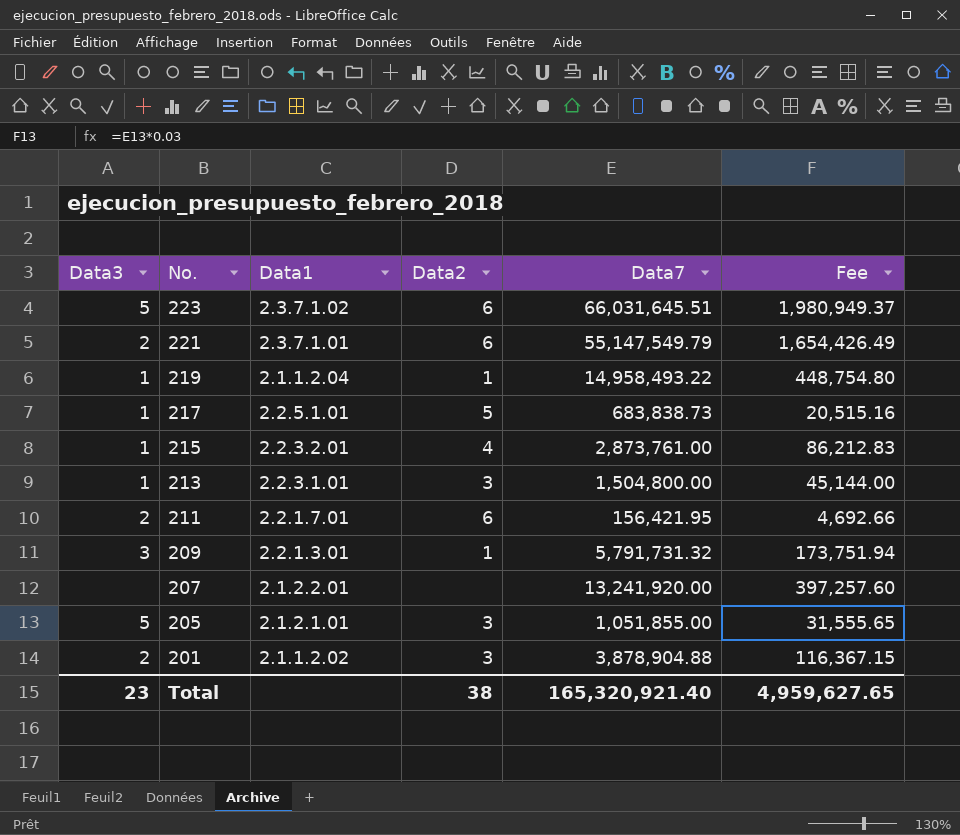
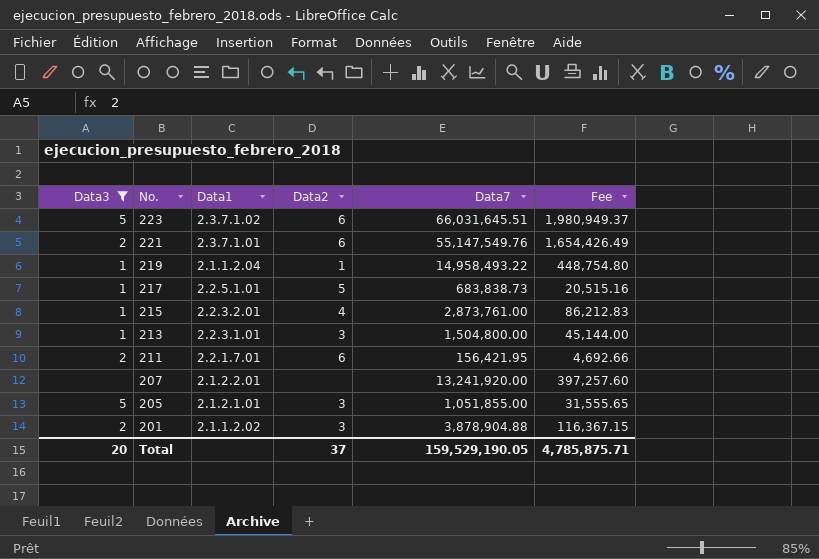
filter: none -> Data3 != 3
221 | Data7: 55,147,549.79 -> 55,147,549.76
Total | Data3: 23 -> 20
Total | Data2: 38 -> 37
Total | Data7: 165,320,921.40 -> 159,529,190.05
Total | Fee: 4,959,627.65 -> 4,785,875.71

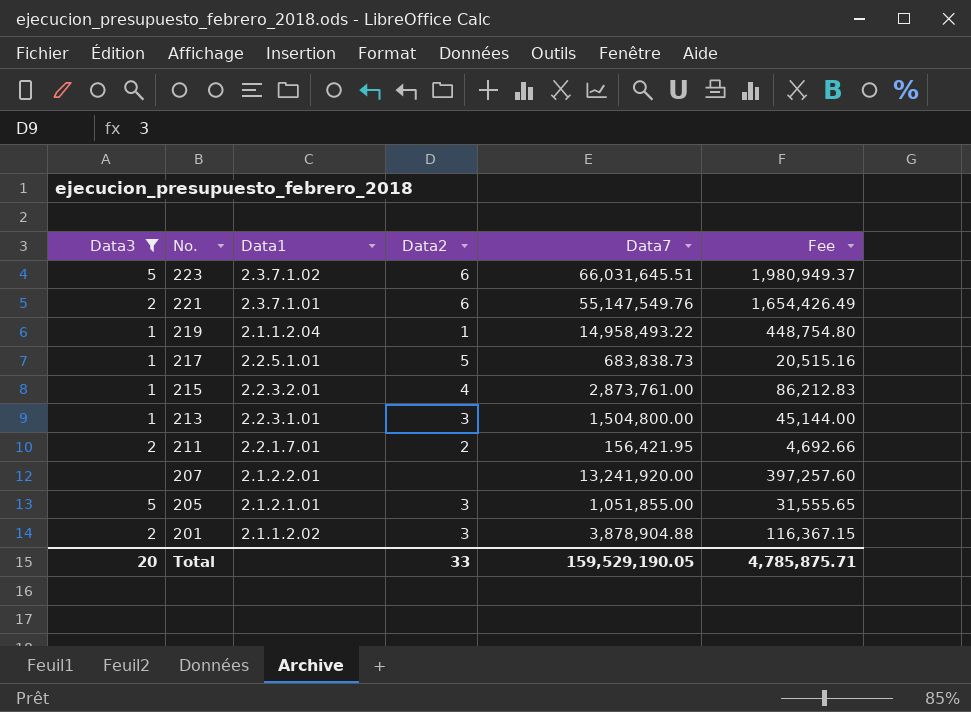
211 | Data2: 6 -> 2
Total | Data2: 37 -> 33

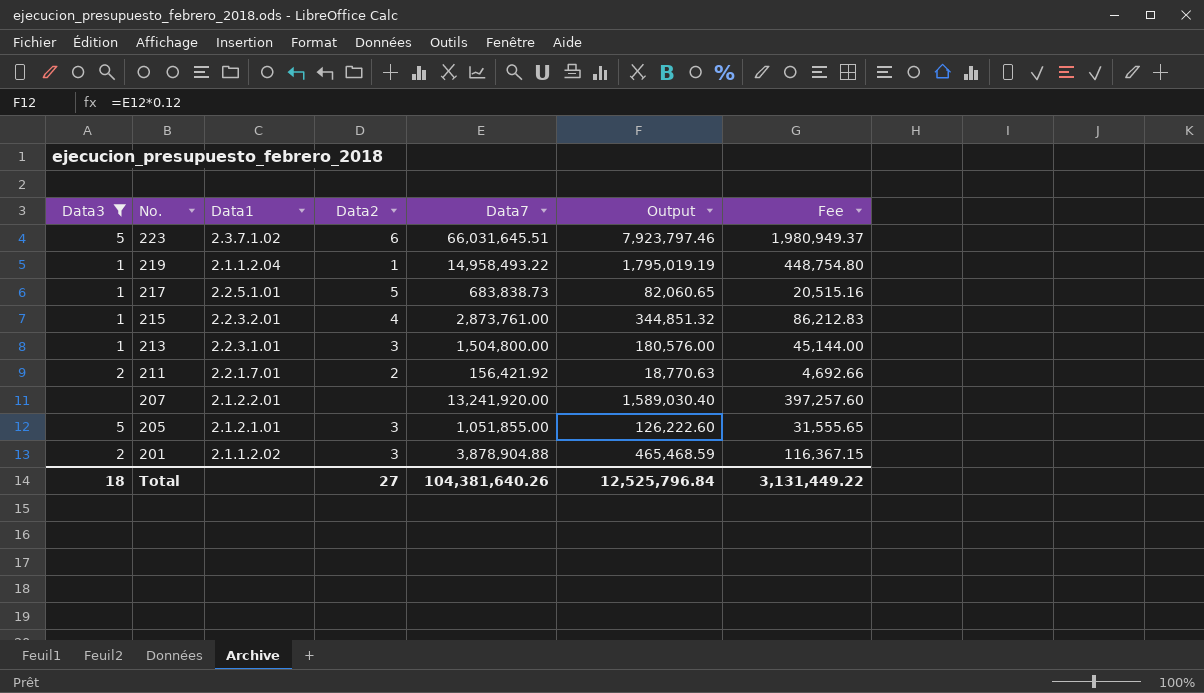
column Output | formula: none -> [Data7] * 0.12
row 221: 2 | 2.3.7.1.01 | 6 | 55,147,549.76 | 1,654,426.49 -> none
211 | Data7: 156,421.95 -> 156,421.92
Total | Data3: 20 -> 18
Total | Data2: 33 -> 27
Total | Data7: 159,529,190.05 -> 104,381,640.26
Total | Fee: 4,785,875.71 -> 3,131,449.22

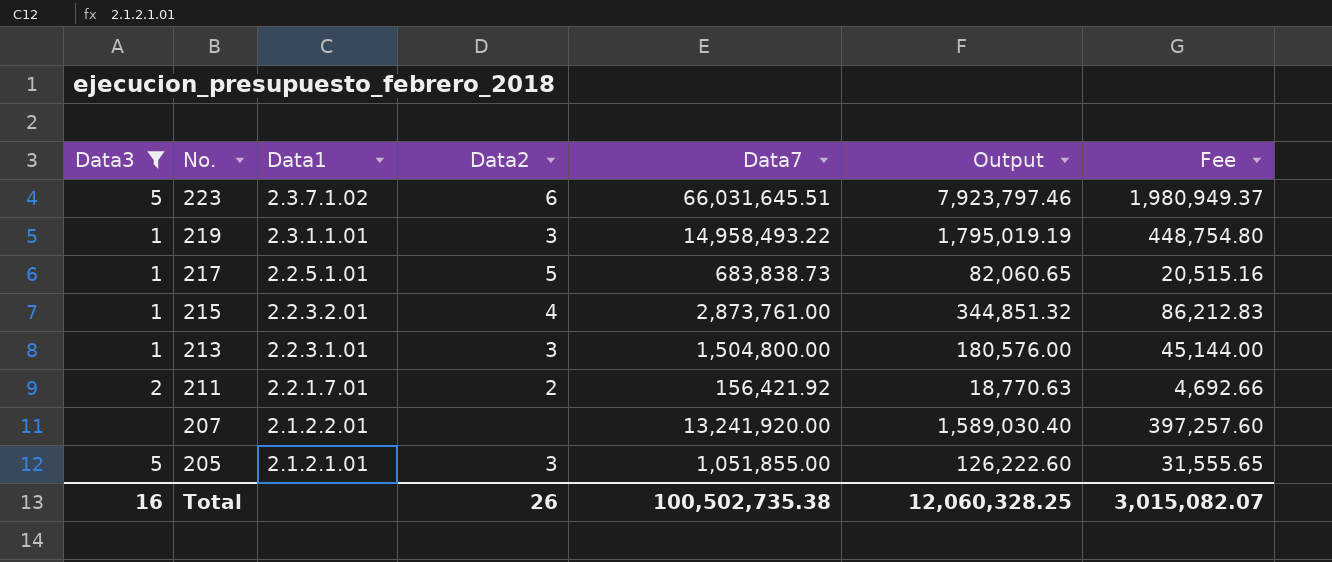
row 201: 2 | 2.1.1.2.02 | 3 | 3,878,904.88 | 465,468.59 | 116,367.15 -> none
219 | Data1: 2.1.1.2.04 -> 2.3.1.1.01
219 | Data2: 1 -> 3
Total | Data3: 18 -> 16
Total | Data2: 27 -> 26
Total | Data7: 104,381,640.26 -> 100,502,735.38
Total | Output: 12,525,796.84 -> 12,060,328.25
Total | Fee: 3,131,449.22 -> 3,015,082.07

